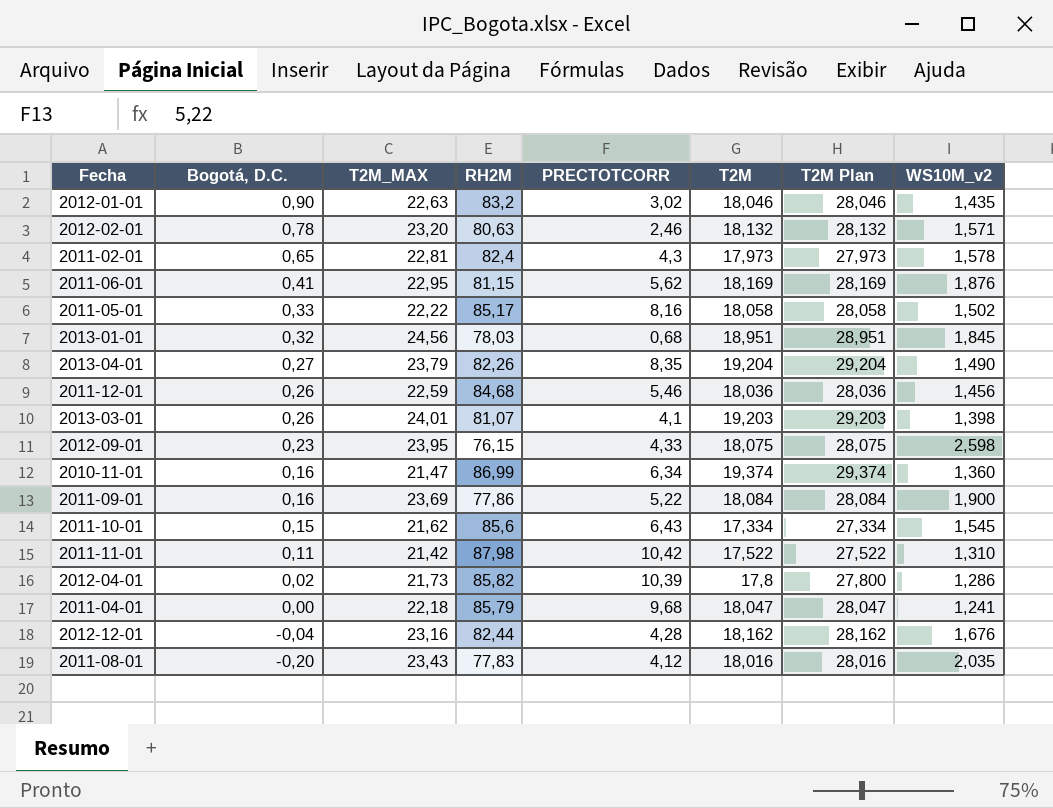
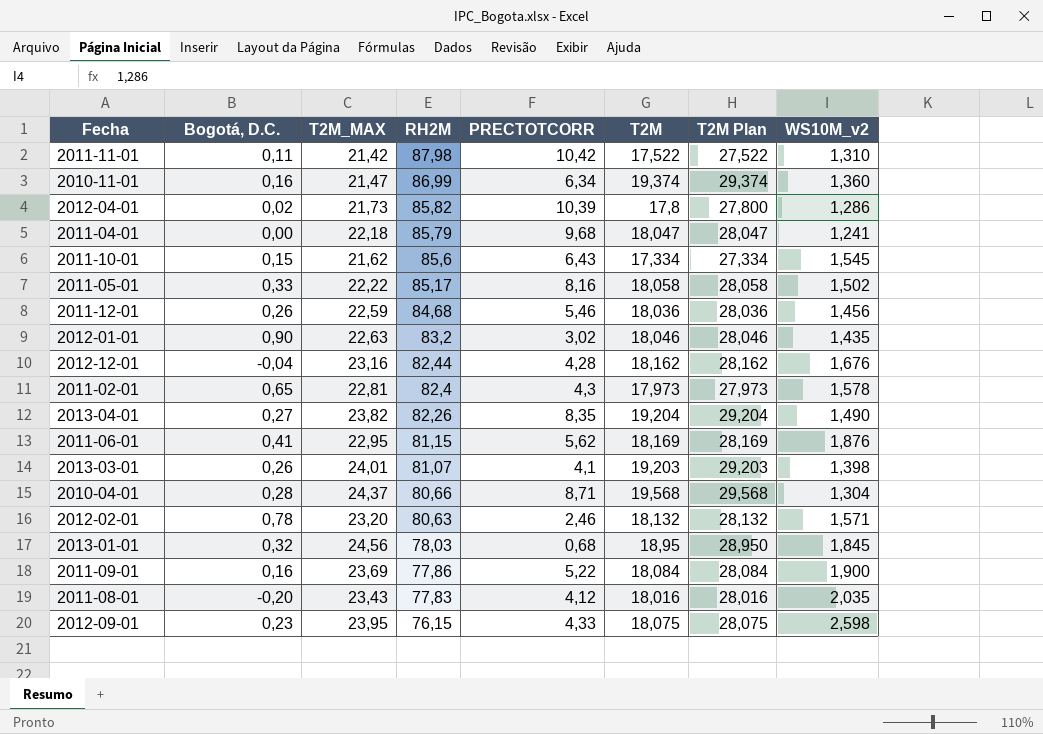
row order: Bogotá, D.C. descending -> RH2M descending
2013-04-01 | T2M_MAX: 23,79 -> 23,82
row 2010-04-01: none -> 0,28 | 24,37 | 80,66 | 8,71 | 19,568 | 29,568 | 1,304
2013-01-01 | T2M: 18,951 -> 18,95
2013-01-01 | T2M Plan: 28,951 -> 28,950

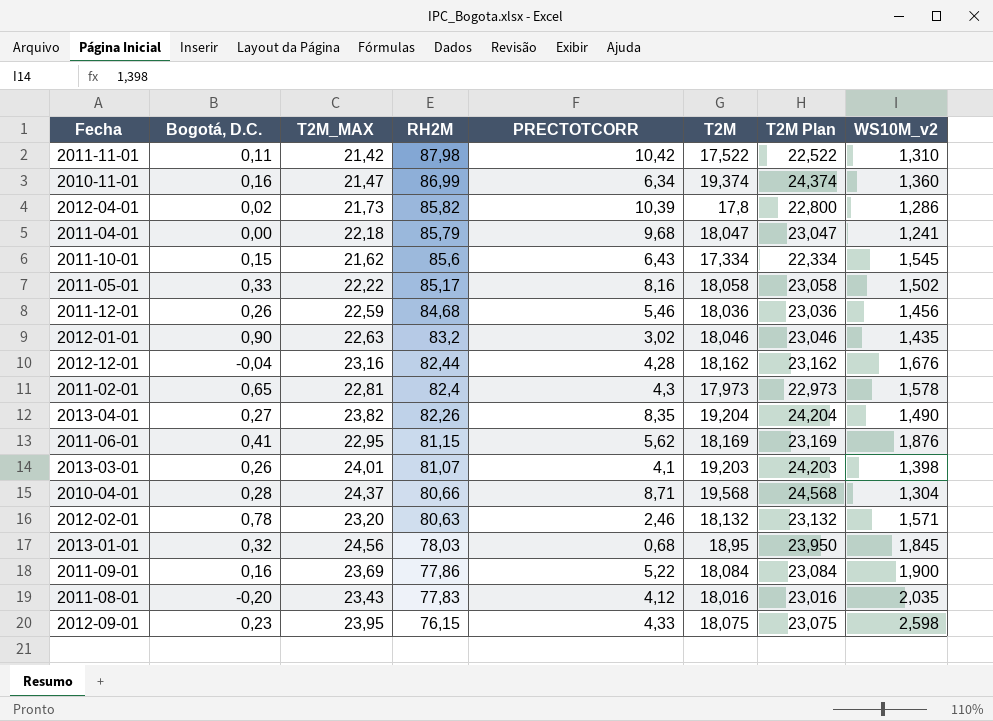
column T2M Plan | formula: [T2M] + 10 -> [T2M] + 5

